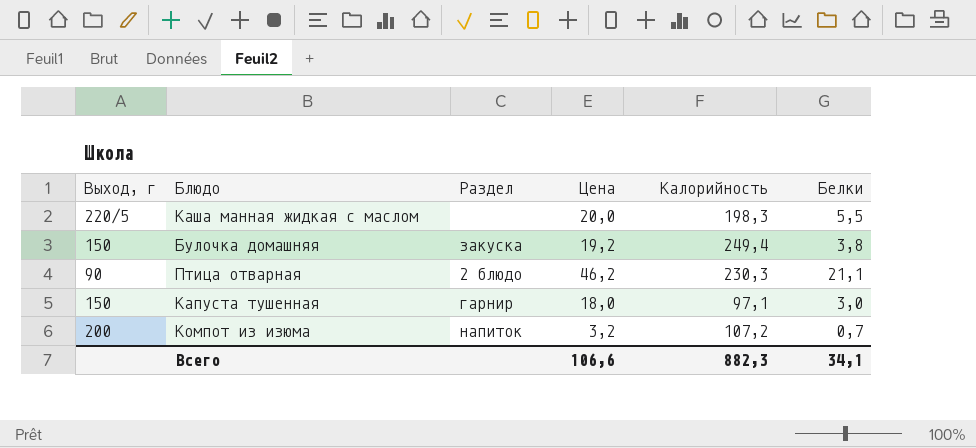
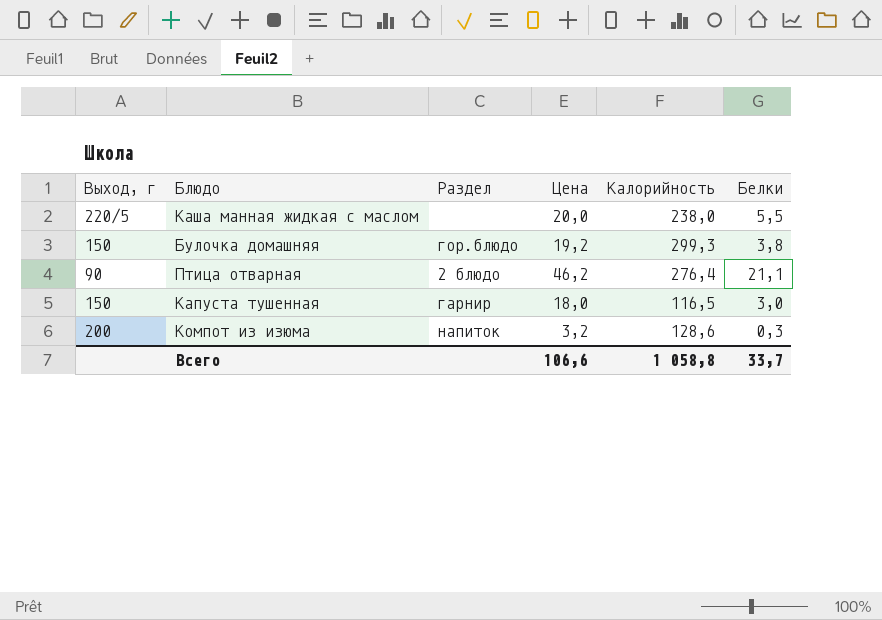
Каша манная жидкая с маслом | Калорийность: 198,3 -> 238,0
Булочка домашняя | Раздел: закуска -> гор.блюдо
Булочка домашняя | Калорийность: 249,4 -> 299,3
Птица отварная | Калорийность: 230,3 -> 276,4
Капуста тушенная | Калорийность: 97,1 -> 116,5
Компот из изюма | Калорийность: 107,2 -> 128,6
Компот из изюма | Белки: 0,7 -> 0,3
Всего | Калорийность: 882,3 -> 1 058,8
Всего | Белки: 34,1 -> 33,7

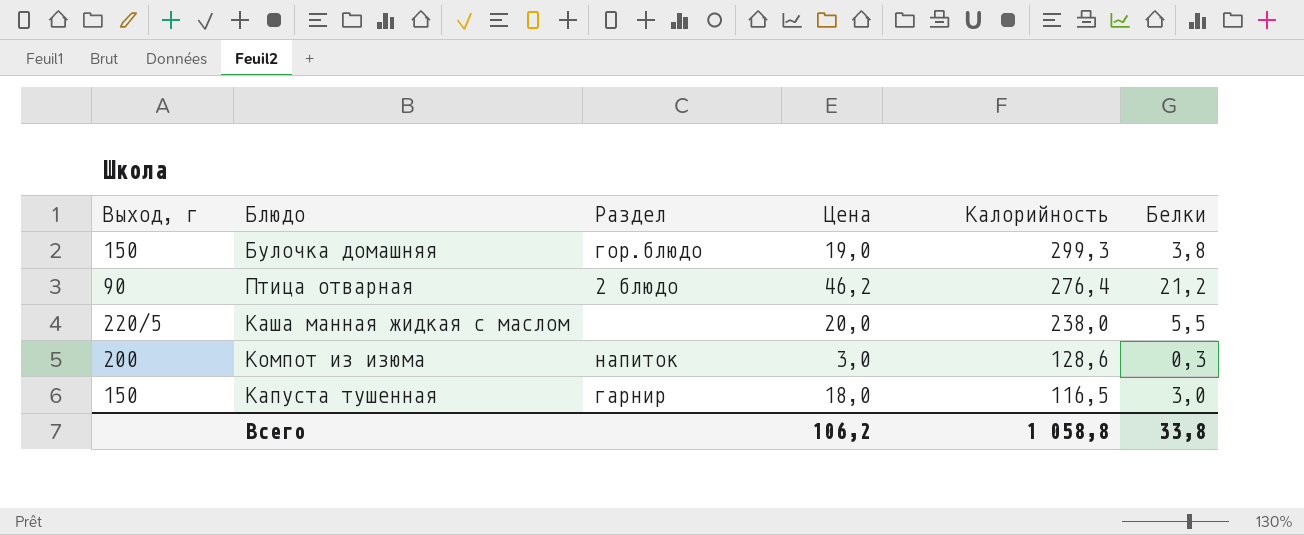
row order: none -> Калорийность descending
Булочка домашняя | Цена: 19,2 -> 19,0
Птица отварная | Белки: 21,1 -> 21,2
Компот из изюма | Цена: 3,2 -> 3,0
Всего | Цена: 106,6 -> 106,2
Всего | Белки: 33,7 -> 33,8

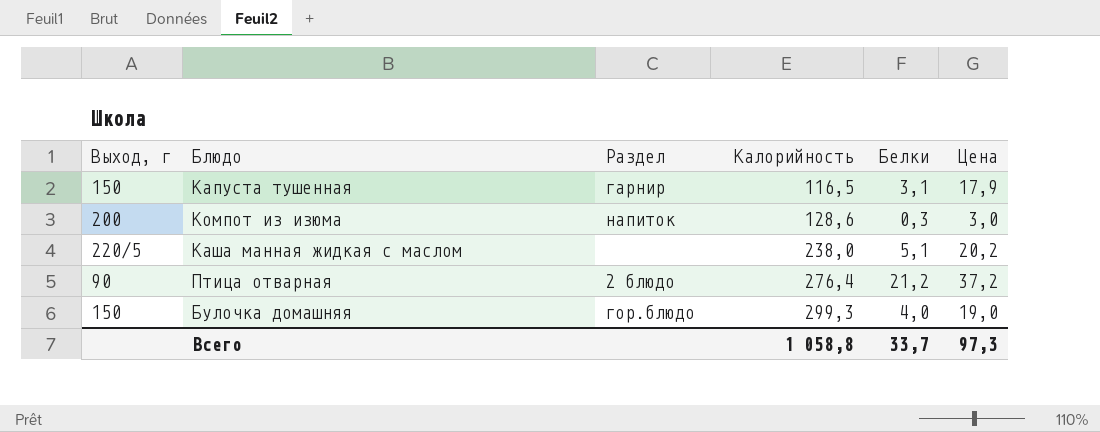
row order: Калорийность descending -> Калорийность ascending
column Цена | position: 4 -> 6
Капуста тушенная | Белки: 3,0 -> 3,1
Капуста тушенная | Цена: 18,0 -> 17,9
Каша манная жидкая с маслом | Белки: 5,5 -> 5,1
Каша манная жидкая с маслом | Цена: 20,0 -> 20,2
Птица отварная | Цена: 46,2 -> 37,2
Булочка домашняя | Белки: 3,8 -> 4,0
Всего | Белки: 33,8 -> 33,7
Всего | Цена: 106,2 -> 97,3

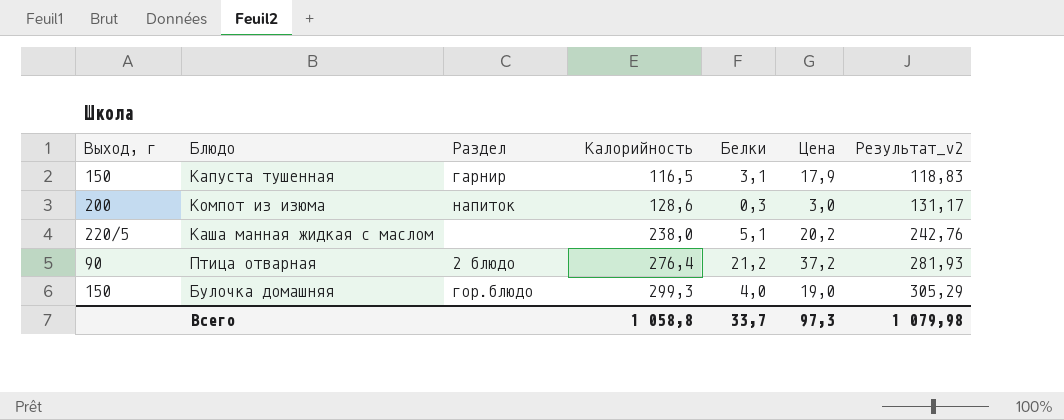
column Результат_v2 | formula: none -> [Калорийность] * 1,02

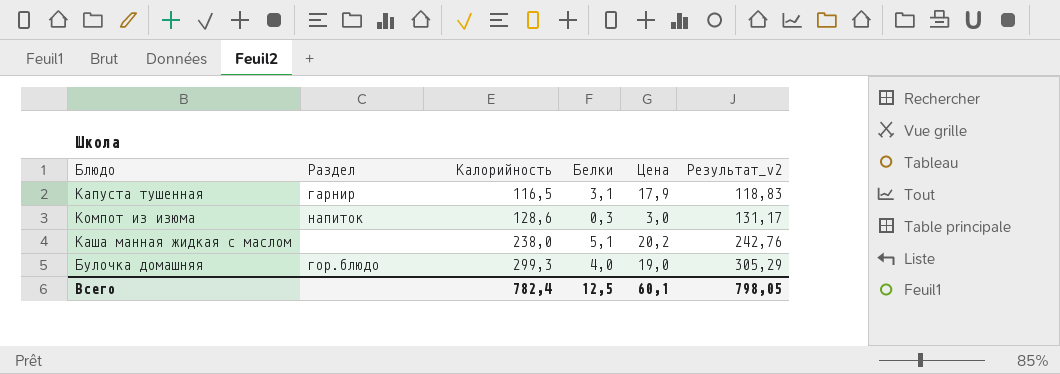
column Выход, г | position: 1 -> none
row Птица отварная: 90 | 2 блюдо | 276,4 | 21,2 | 37,2 | 281,93 -> none
Всего | Калорийность: 1 058,8 -> 782,4
Всего | Белки: 33,7 -> 12,5
Всего | Цена: 97,3 -> 60,1
Всего | Результат_v2: 1 079,98 -> 798,05

